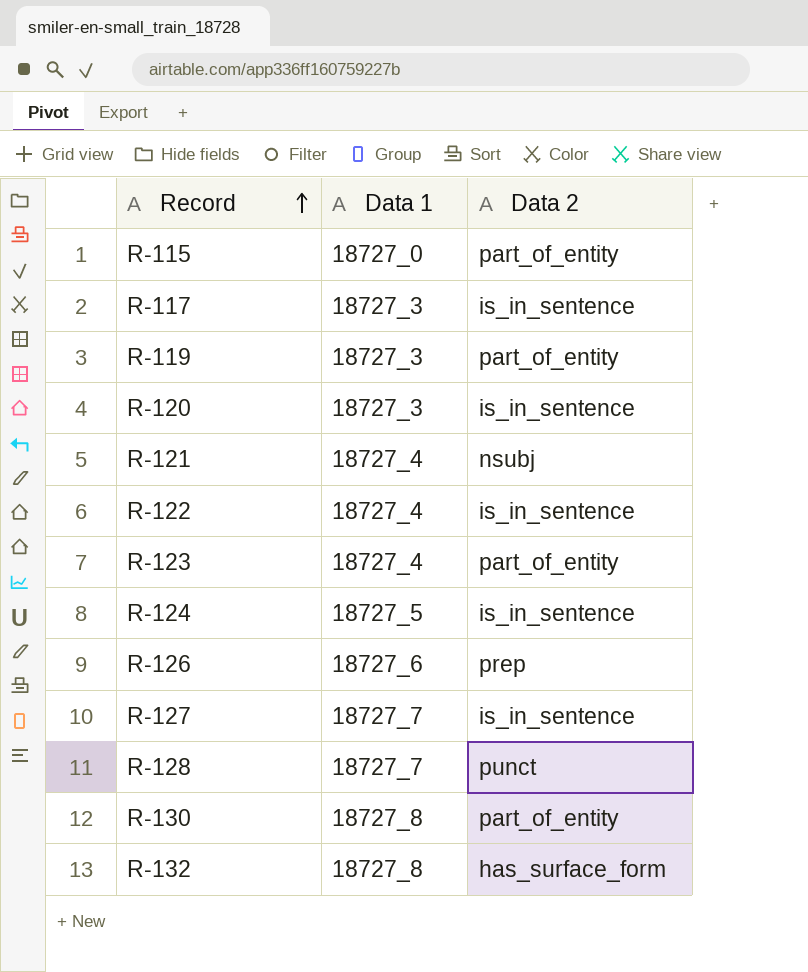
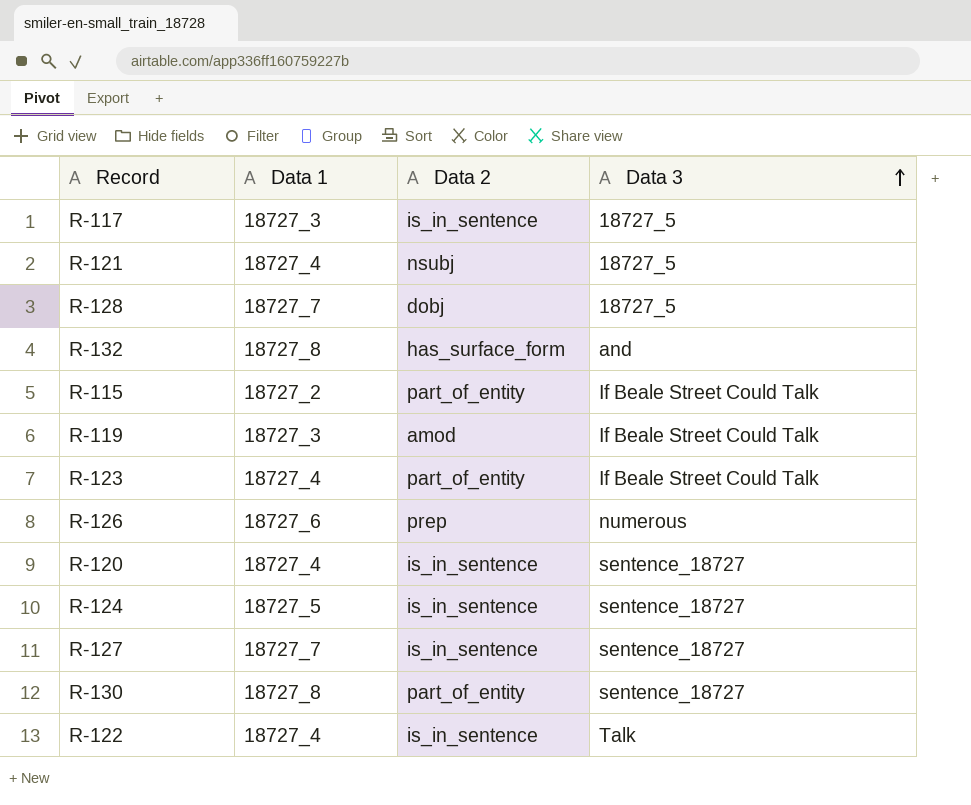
row order: Record ascending -> Data 3 ascending
column Data 3 | position: none -> 4
R-128 | Data 2: punct -> dobj
R-115 | Data 1: 18727_0 -> 18727_2
R-119 | Data 2: part_of_entity -> amod
R-120 | Data 1: 18727_3 -> 18727_4

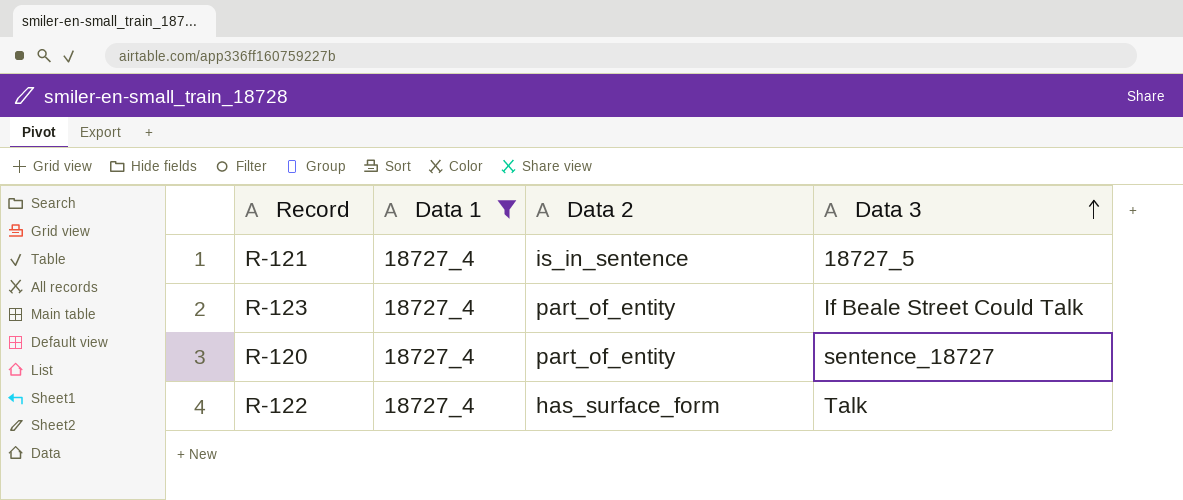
filter: none -> Data 1 = 18727_4
R-121 | Data 2: nsubj -> is_in_sentence
R-120 | Data 2: is_in_sentence -> part_of_entity
R-122 | Data 2: is_in_sentence -> has_surface_form

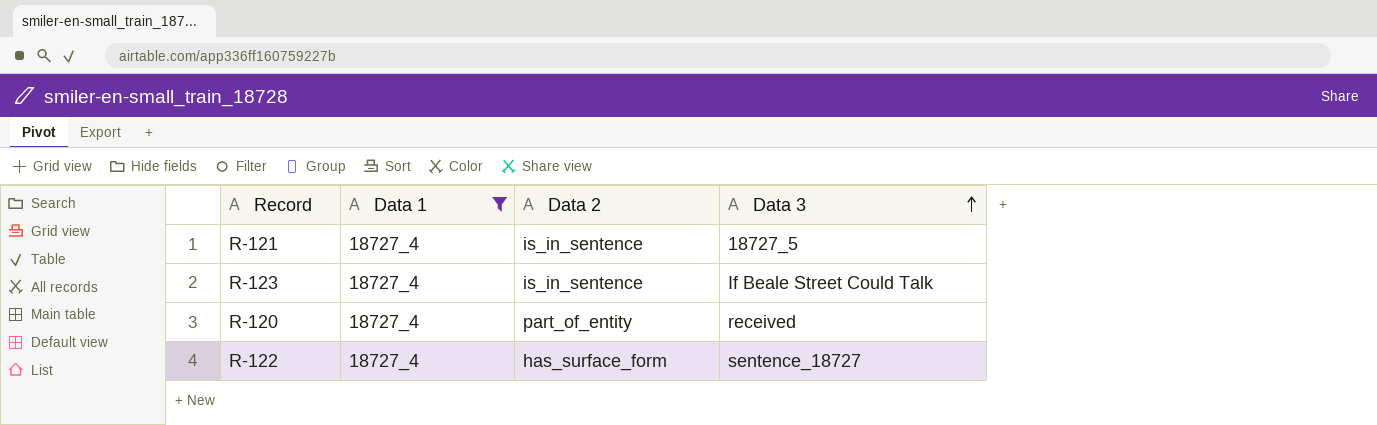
R-123 | Data 2: part_of_entity -> is_in_sentence
R-120 | Data 3: sentence_18727 -> received
R-122 | Data 3: Talk -> sentence_18727

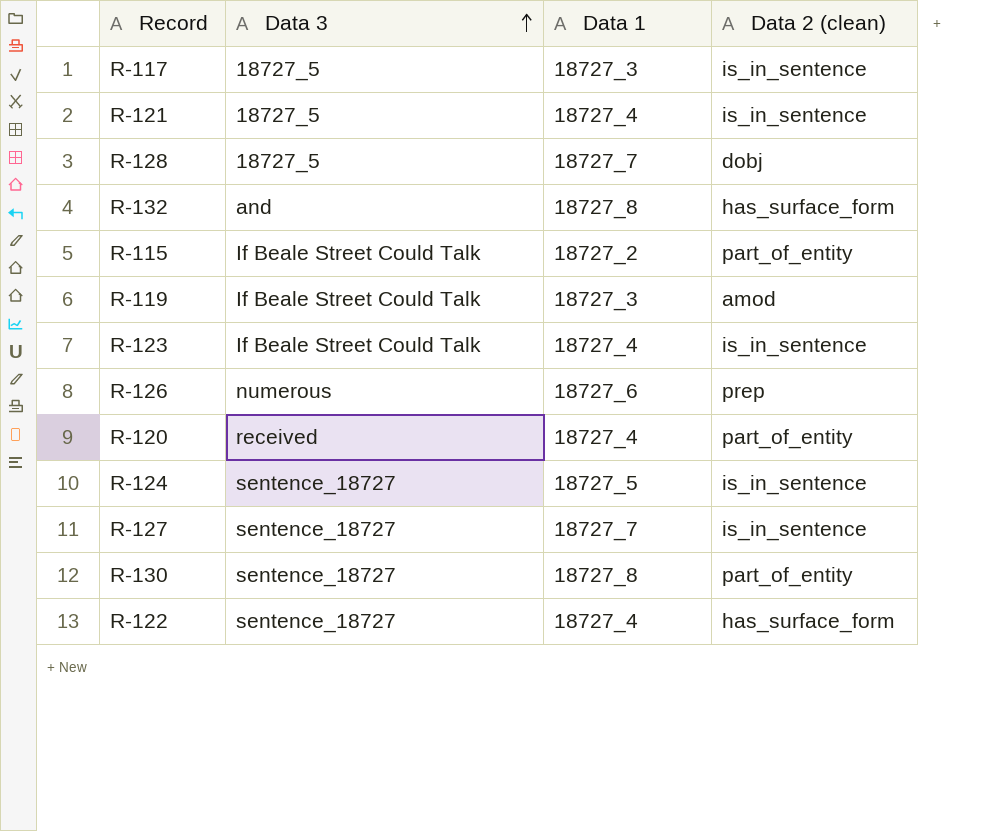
filter: Data 1 = 18727_4 -> none
column Data 3 | position: 4 -> 2
column name: Data 2 -> Data 2 (clean)

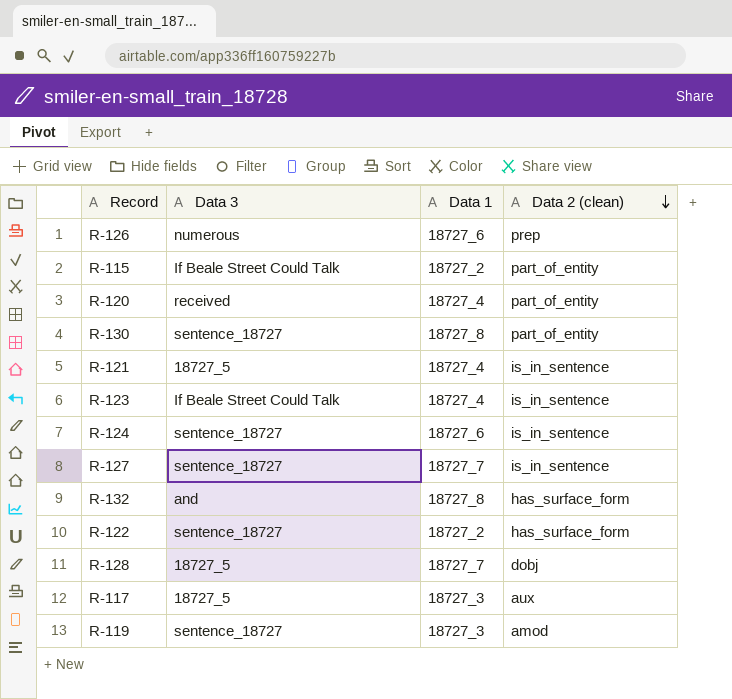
row order: Data 3 ascending -> Data 2 (clean) descending
R-124 | Data 1: 18727_5 -> 18727_6
R-122 | Data 1: 18727_4 -> 18727_2
R-117 | Data 2 (clean): is_in_sentence -> aux
R-119 | Data 3: If Beale Street Could Talk -> sentence_18727

